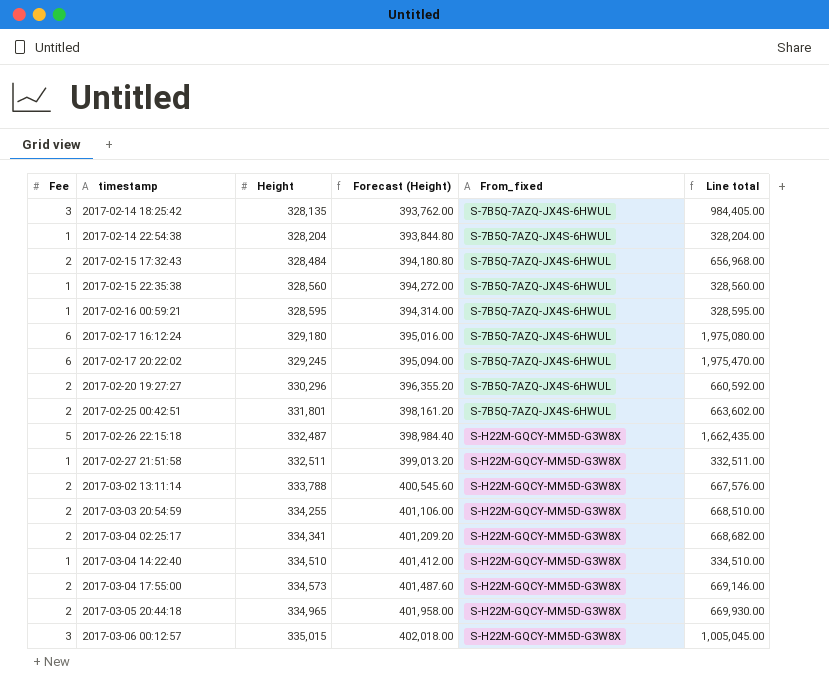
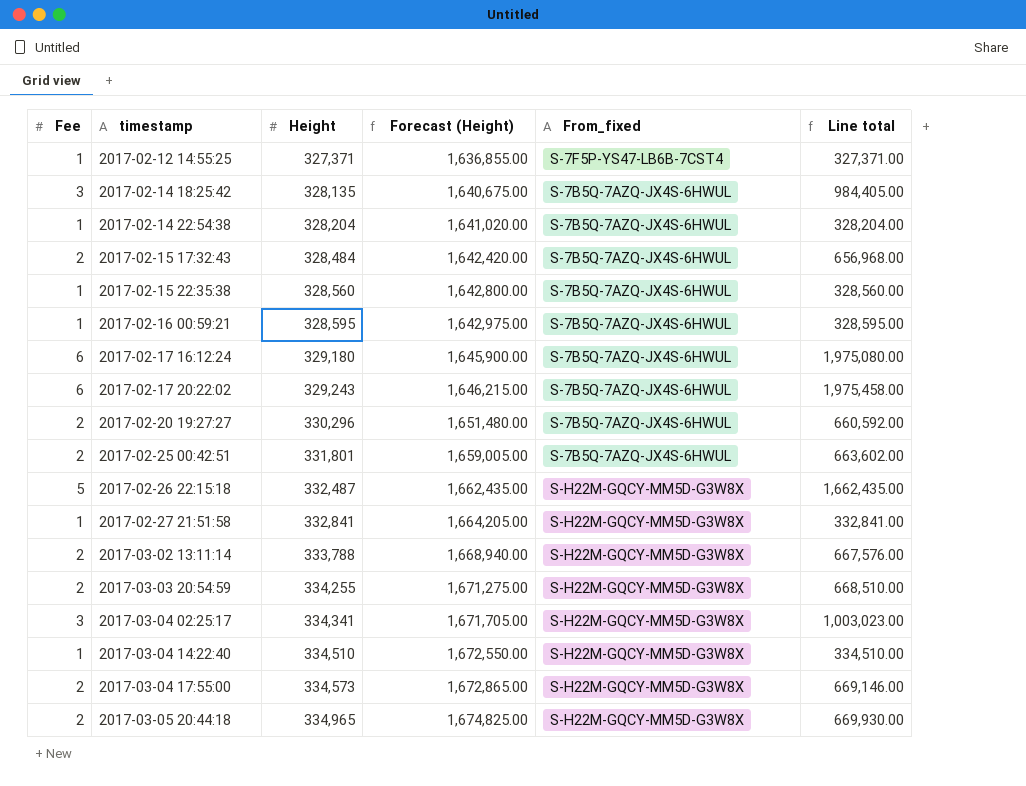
column Forecast (Height) | formula: [Height] * 1.2 -> [Height] * 5
row 2017-03-06 00:12:57: 3 | 335,015 | 402,018.00 | S-H22M-GQCY-MM5D-G3W8X | 1,005,045.00 -> none
row 2017-02-12 14:55:25: none -> 1 | 327,371 | 1,636,855.00 | S-7F5P-YS47-LB6B-7CST4 | 327,371.00
2017-02-17 20:22:02 | Height: 329,245 -> 329,243
2017-02-17 20:22:02 | Line total: 1,975,470.00 -> 1,975,458.00
2017-02-27 21:51:58 | Height: 332,511 -> 332,841
2017-02-27 21:51:58 | Line total: 332,511.00 -> 332,841.00
2017-03-04 02:25:17 | Fee: 2 -> 3
2017-03-04 02:25:17 | Line total: 668,682.00 -> 1,003,023.00

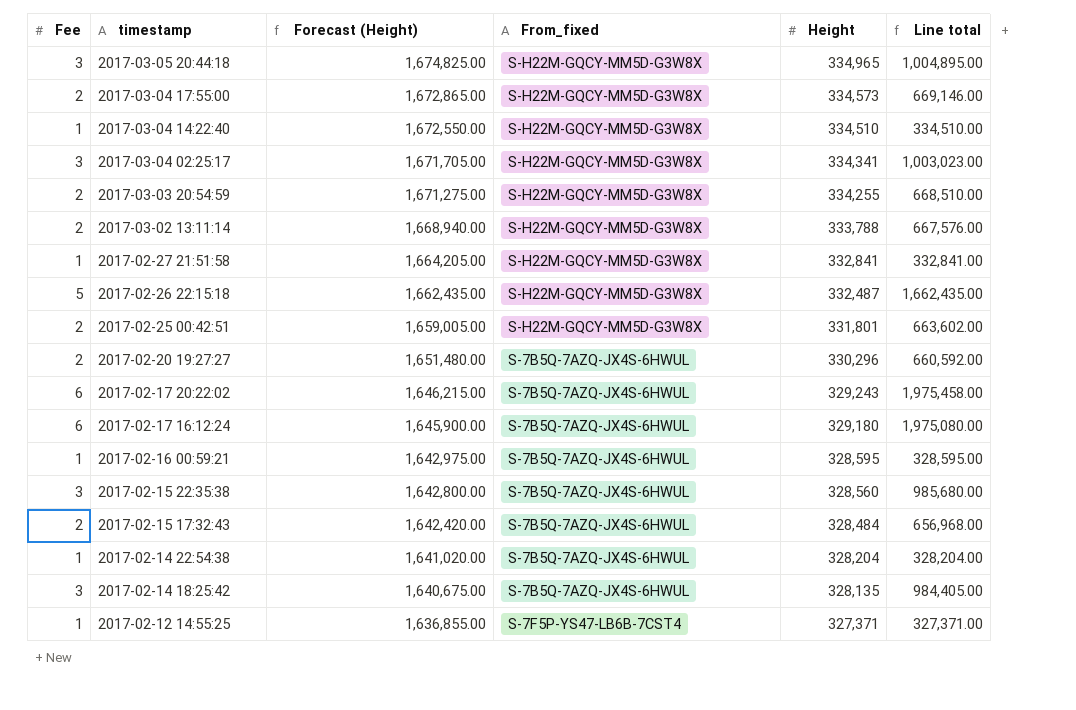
row order: timestamp ascending -> timestamp descending
column Height | position: 3 -> 5
2017-03-05 20:44:18 | Fee: 2 -> 3
2017-03-05 20:44:18 | Line total: 669,930.00 -> 1,004,895.00
2017-02-25 00:42:51 | From_fixed: S-7B5Q-7AZQ-JX4S-6HWUL -> S-H22M-GQCY-MM5D-G3W8X
2017-02-15 22:35:38 | Fee: 1 -> 3
2017-02-15 22:35:38 | Line total: 328,560.00 -> 985,680.00

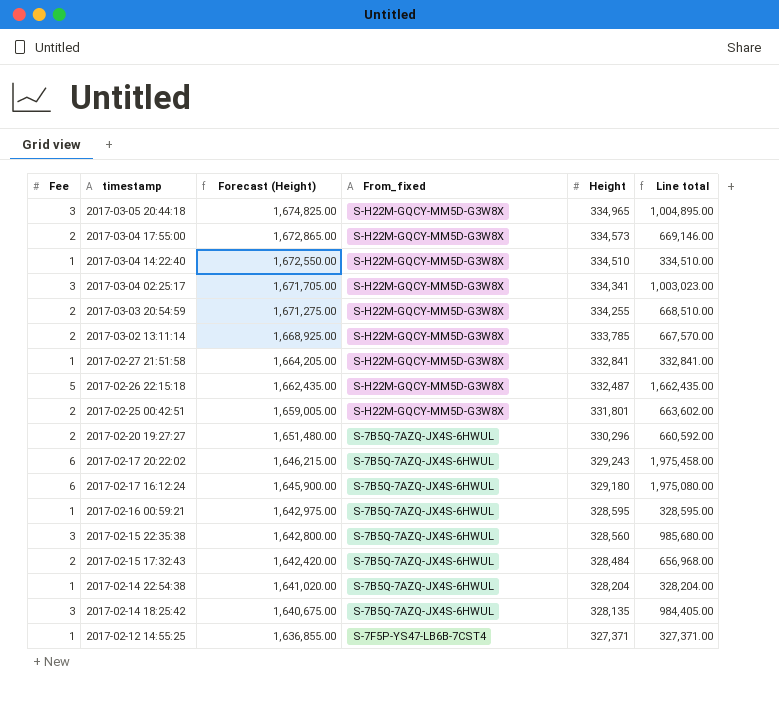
2017-03-02 13:11:14 | Forecast (Height): 1,668,940.00 -> 1,668,925.00
2017-03-02 13:11:14 | Height: 333,788 -> 333,785
2017-03-02 13:11:14 | Line total: 667,576.00 -> 667,570.00

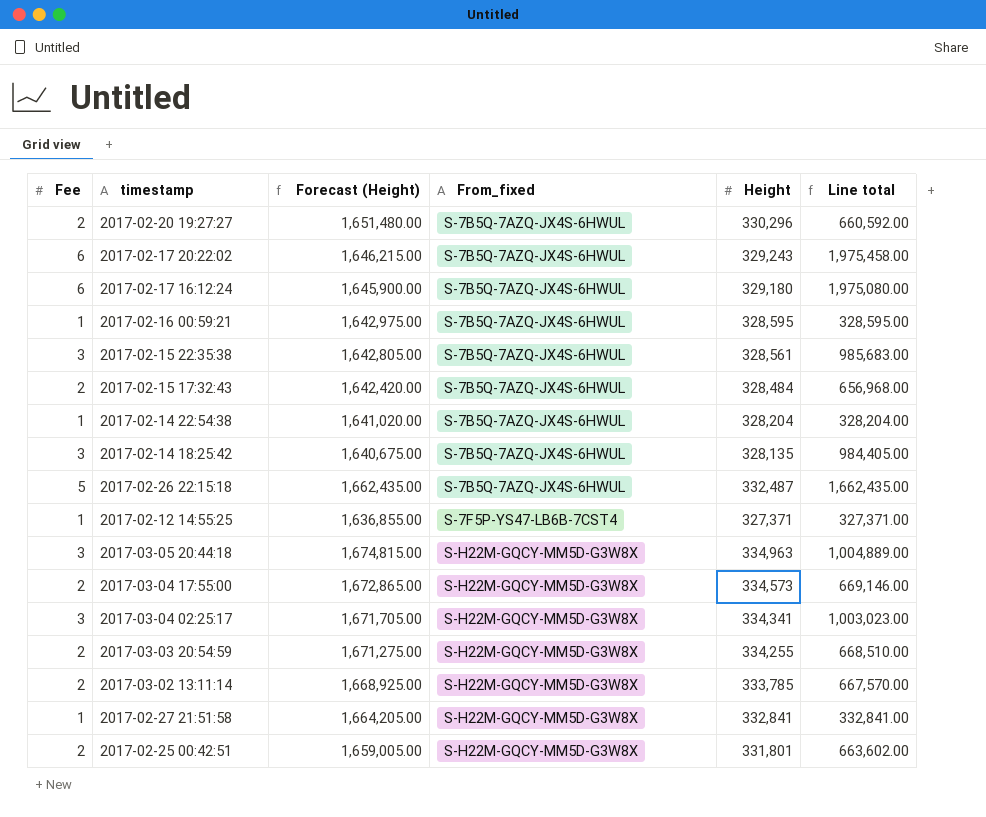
row order: timestamp descending -> From_fixed ascending
row 2017-03-04 14:22:40: 1 | 1,672,550.00 | S-H22M-GQCY-MM5D-G3W8X | 334,510 | 334,510.00 -> none
2017-02-15 22:35:38 | Forecast (Height): 1,642,800.00 -> 1,642,805.00
2017-02-15 22:35:38 | Height: 328,560 -> 328,561
2017-02-15 22:35:38 | Line total: 985,680.00 -> 985,683.00
2017-02-26 22:15:18 | From_fixed: S-H22M-GQCY-MM5D-G3W8X -> S-7B5Q-7AZQ-JX4S-6HWUL
2017-03-05 20:44:18 | Forecast (Height): 1,674,825.00 -> 1,674,815.00
2017-03-05 20:44:18 | Height: 334,965 -> 334,963
2017-03-05 20:44:18 | Line total: 1,004,895.00 -> 1,004,889.00

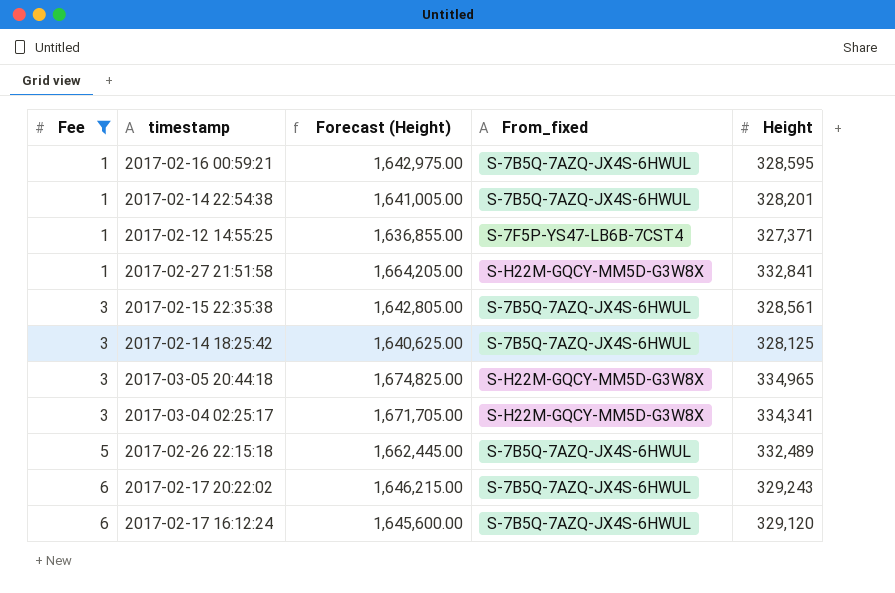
filter: none -> Fee != 2
row order: From_fixed ascending -> Fee ascending
column Line total | formula: [Fee] * [Height] -> none
2017-02-14 22:54:38 | Forecast (Height): 1,641,020.00 -> 1,641,005.00
2017-02-14 22:54:38 | Height: 328,204 -> 328,201
2017-02-14 18:25:42 | Forecast (Height): 1,640,675.00 -> 1,640,625.00
2017-02-14 18:25:42 | Height: 328,135 -> 328,125
2017-03-05 20:44:18 | Forecast (Height): 1,674,815.00 -> 1,674,825.00
2017-03-05 20:44:18 | Height: 334,963 -> 334,965
2017-02-26 22:15:18 | Forecast (Height): 1,662,435.00 -> 1,662,445.00
2017-02-26 22:15:18 | Height: 332,487 -> 332,489
2017-02-17 16:12:24 | Forecast (Height): 1,645,900.00 -> 1,645,600.00
2017-02-17 16:12:24 | Height: 329,180 -> 329,120

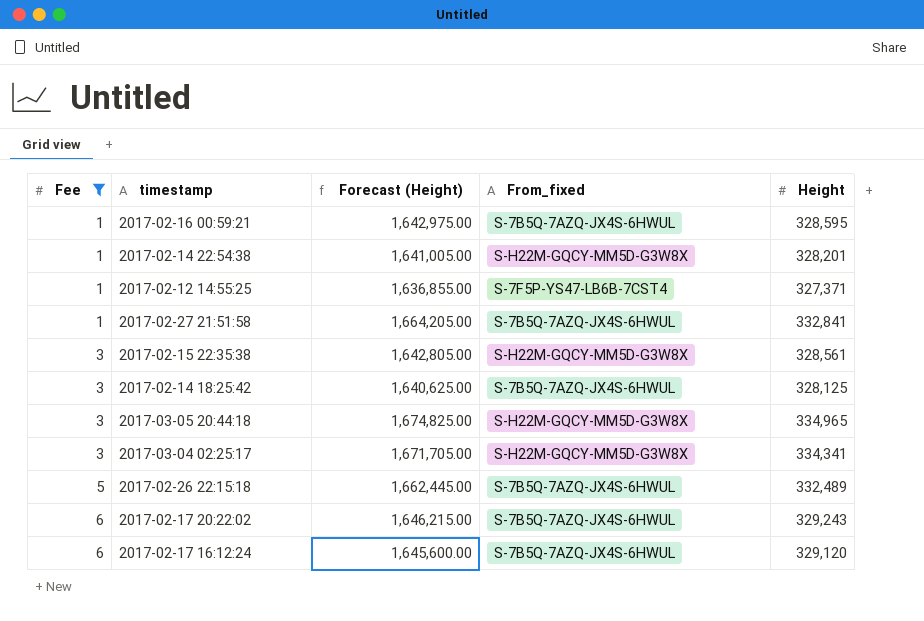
2017-02-14 22:54:38 | From_fixed: S-7B5Q-7AZQ-JX4S-6HWUL -> S-H22M-GQCY-MM5D-G3W8X
2017-02-27 21:51:58 | From_fixed: S-H22M-GQCY-MM5D-G3W8X -> S-7B5Q-7AZQ-JX4S-6HWUL
2017-02-15 22:35:38 | From_fixed: S-7B5Q-7AZQ-JX4S-6HWUL -> S-H22M-GQCY-MM5D-G3W8X

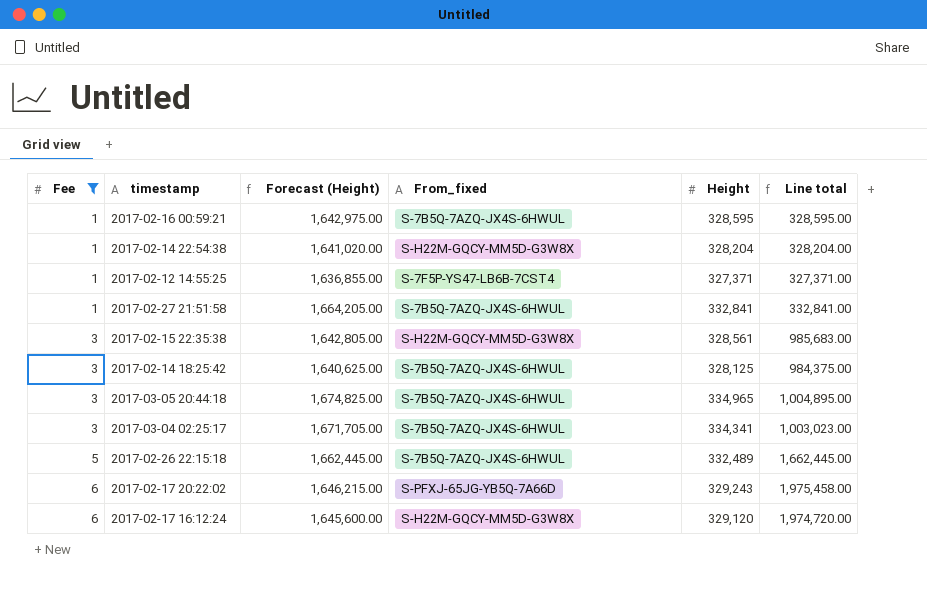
column Line total | formula: none -> [Fee] * [Height]
2017-02-14 22:54:38 | Forecast (Height): 1,641,005.00 -> 1,641,020.00
2017-02-14 22:54:38 | Height: 328,201 -> 328,204
2017-03-05 20:44:18 | From_fixed: S-H22M-GQCY-MM5D-G3W8X -> S-7B5Q-7AZQ-JX4S-6HWUL
2017-03-04 02:25:17 | From_fixed: S-H22M-GQCY-MM5D-G3W8X -> S-7B5Q-7AZQ-JX4S-6HWUL
2017-02-17 20:22:02 | From_fixed: S-7B5Q-7AZQ-JX4S-6HWUL -> S-PFXJ-65JG-YB5Q-7A66D
2017-02-17 16:12:24 | From_fixed: S-7B5Q-7AZQ-JX4S-6HWUL -> S-H22M-GQCY-MM5D-G3W8X

